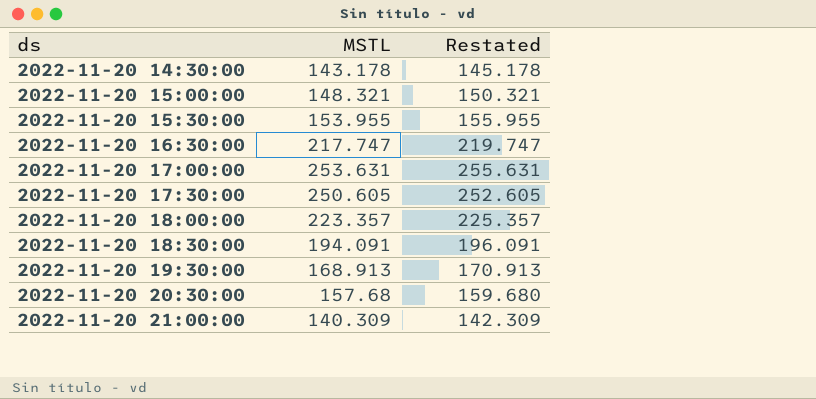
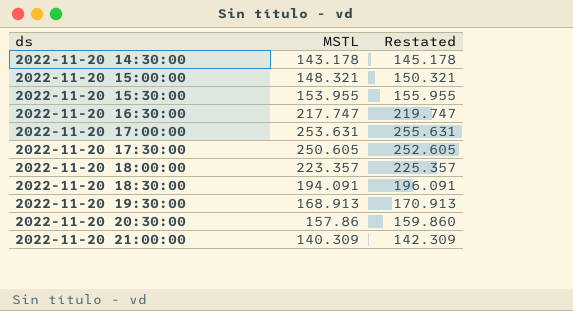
2022-11-20 20:30:00 | MSTL: 157.68 -> 157.86
2022-11-20 20:30:00 | Restated: 159.680 -> 159.860

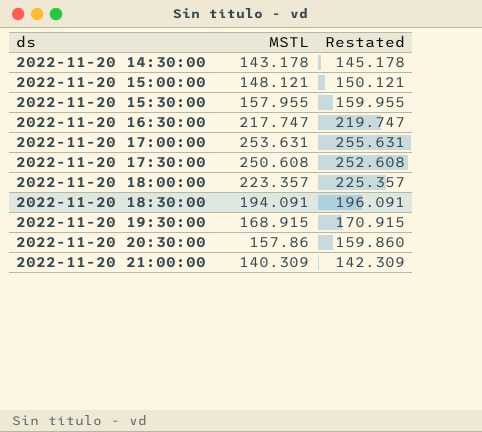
2022-11-20 15:00:00 | MSTL: 148.321 -> 148.121
2022-11-20 15:00:00 | Restated: 150.321 -> 150.121
2022-11-20 15:30:00 | MSTL: 153.955 -> 157.955
2022-11-20 15:30:00 | Restated: 155.955 -> 159.955
2022-11-20 17:30:00 | MSTL: 250.605 -> 250.608
2022-11-20 17:30:00 | Restated: 252.605 -> 252.608
2022-11-20 19:30:00 | MSTL: 168.913 -> 168.915
2022-11-20 19:30:00 | Restated: 170.913 -> 170.915

